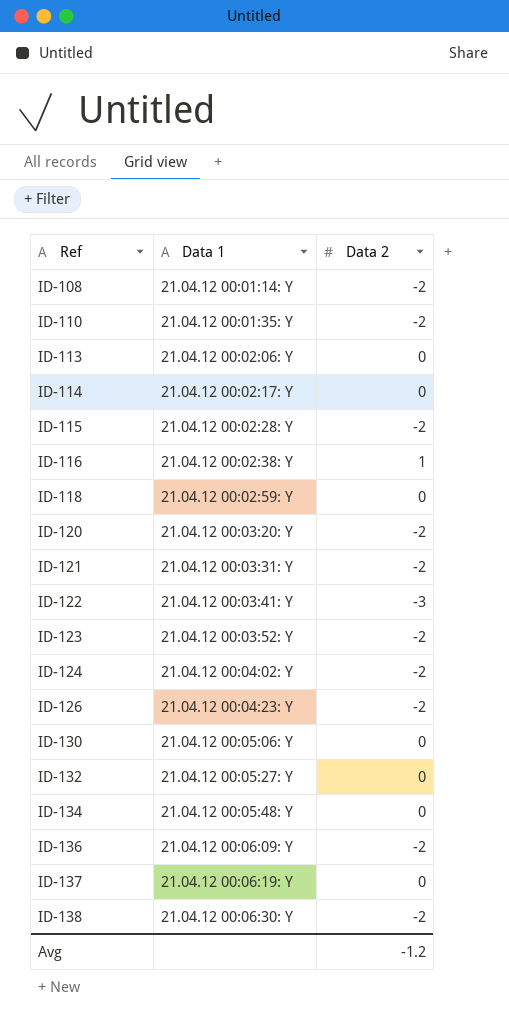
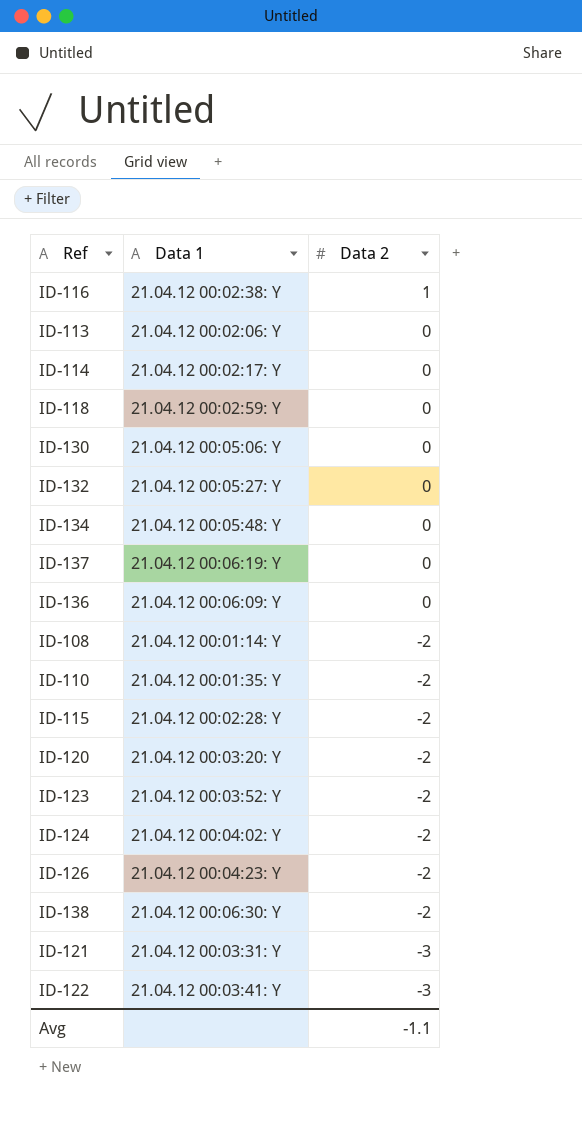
row order: Ref ascending -> Data 2 descending
ID-136 | Data 2: -2 -> 0
ID-121 | Data 2: -2 -> -3
Avg | Data 2: -1.2 -> -1.1

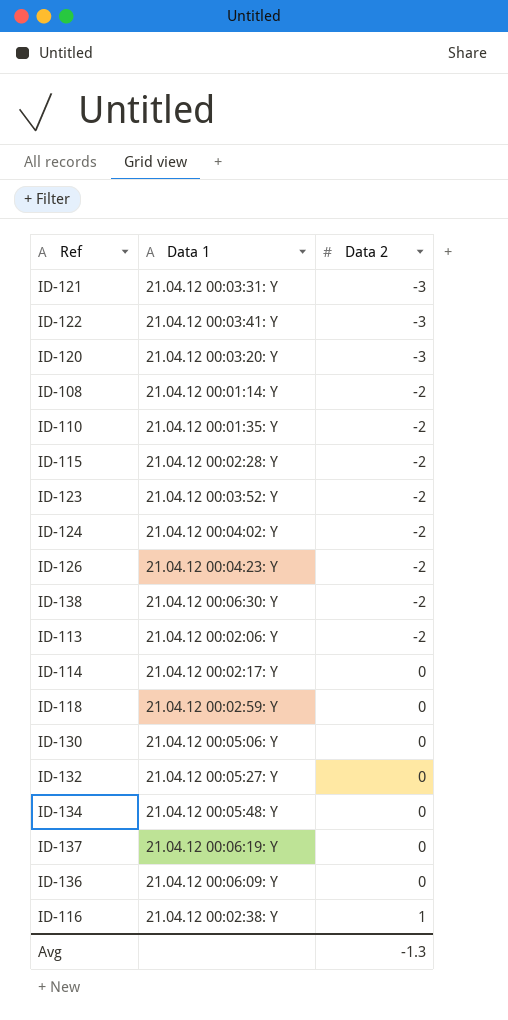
row order: Data 2 descending -> Data 2 ascending
ID-120 | Data 2: -2 -> -3
ID-113 | Data 2: 0 -> -2
Avg | Data 2: -1.1 -> -1.3

